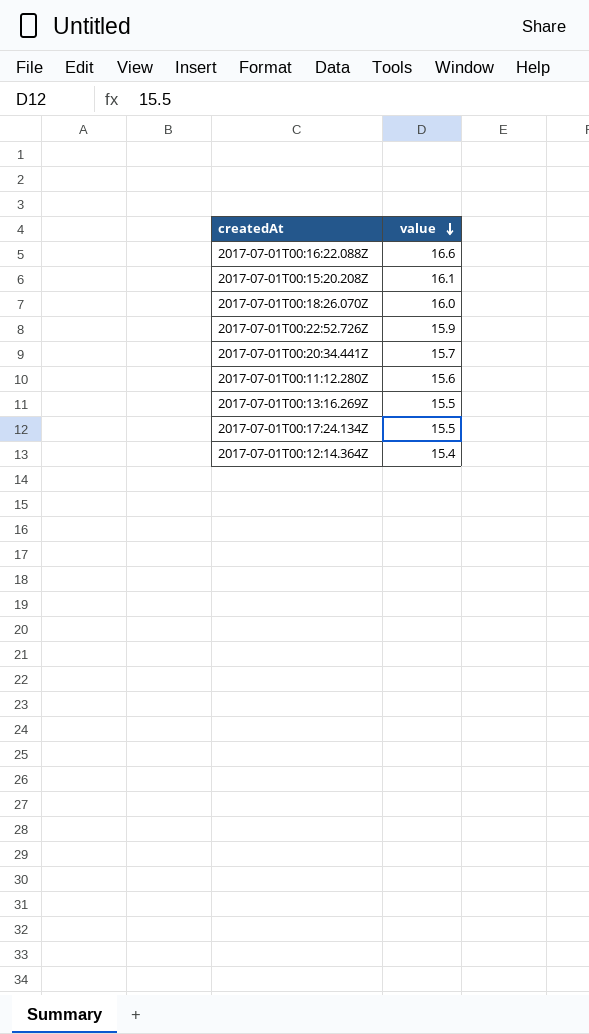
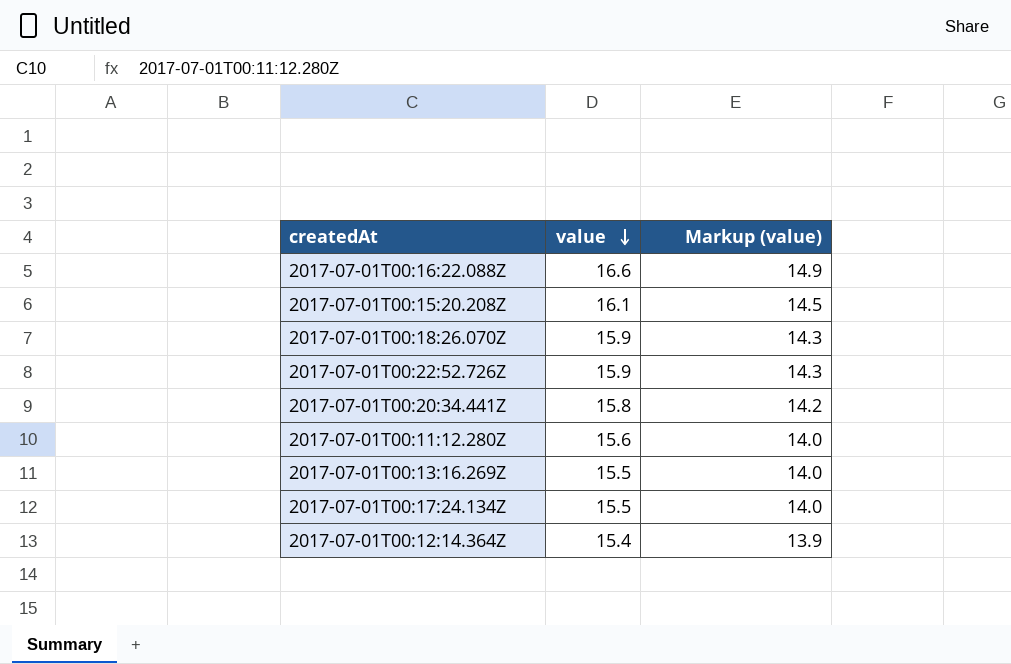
column Markup (value) | formula: none -> [value] * 0.9
2017-07-01T00:18:26.070Z | value: 16.0 -> 15.9
2017-07-01T00:20:34.441Z | value: 15.7 -> 15.8

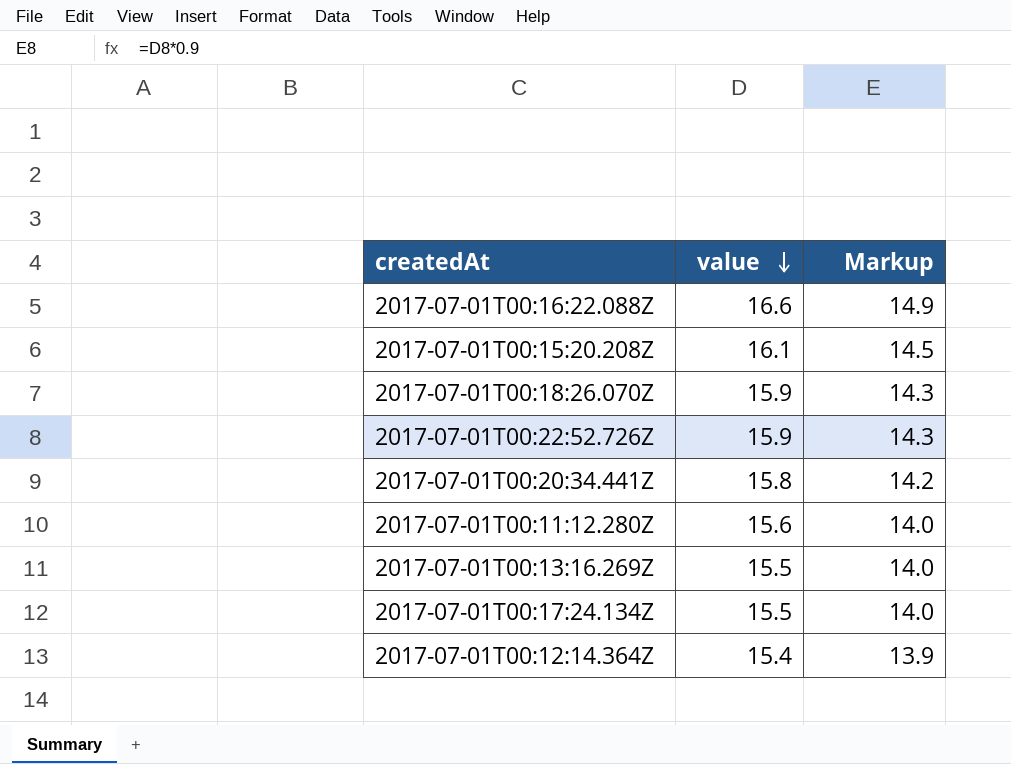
column name: Markup (value) -> Markup

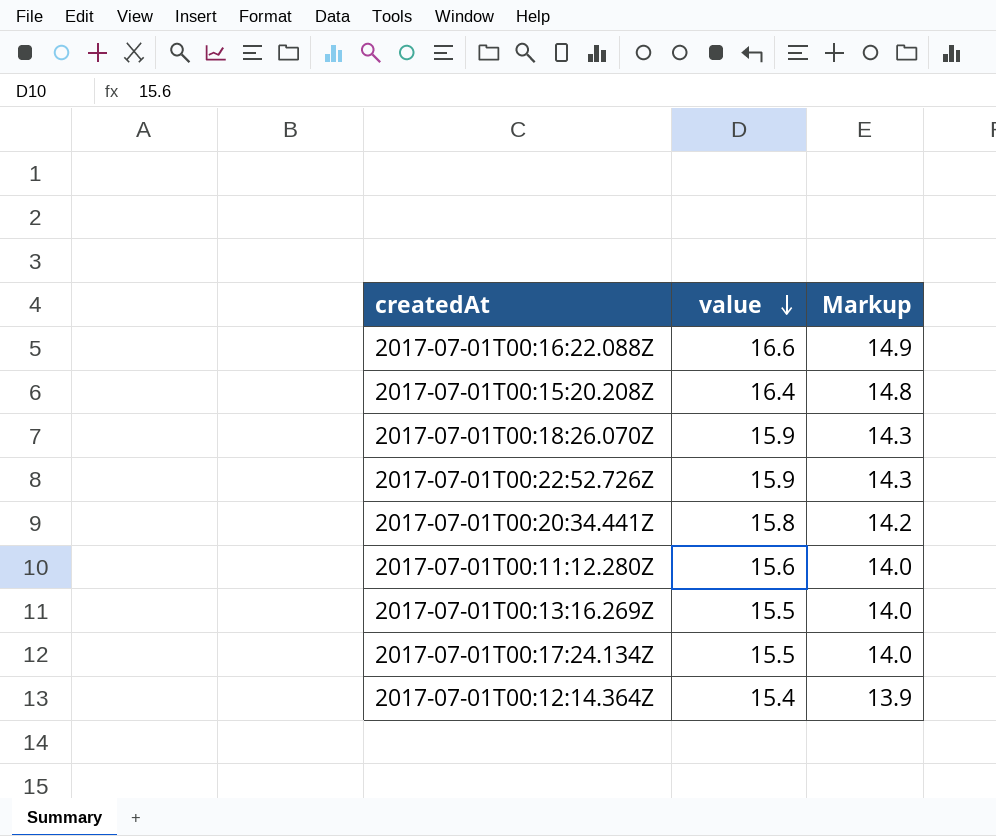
2017-07-01T00:15:20.208Z | value: 16.1 -> 16.4
2017-07-01T00:15:20.208Z | Markup: 14.5 -> 14.8

